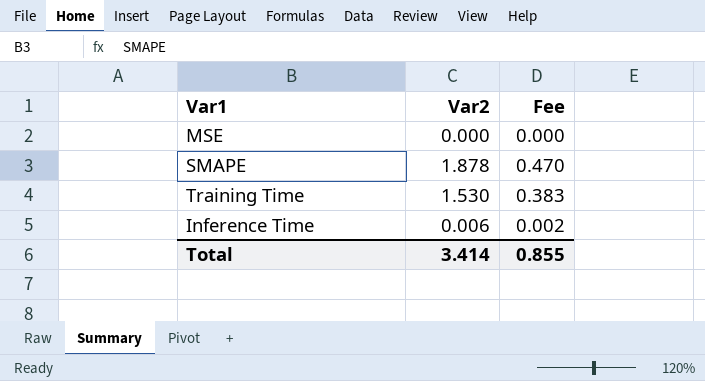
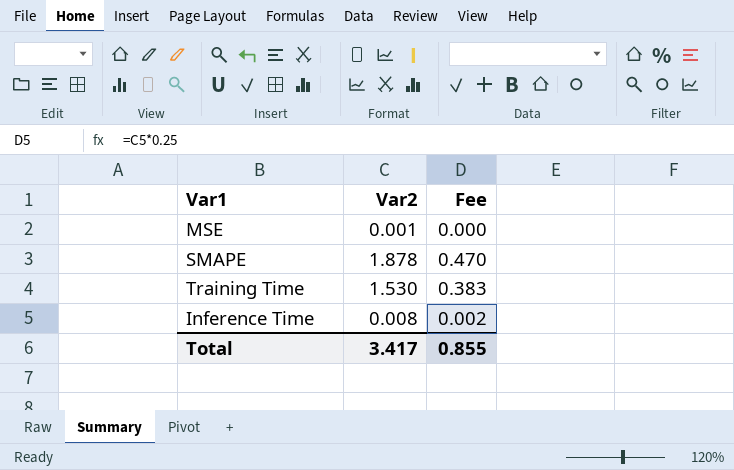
MSE | Var2: 0.000 -> 0.001
Inference Time | Var2: 0.006 -> 0.008
Total | Var2: 3.414 -> 3.417

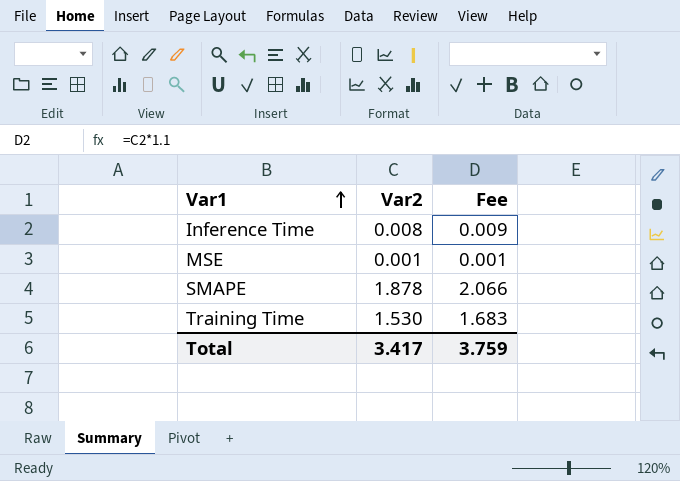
row order: none -> Var1 ascending
column Fee | formula: [Var2] * 0.25 -> [Var2] * 1.1
Total | Fee: 0.855 -> 3.759

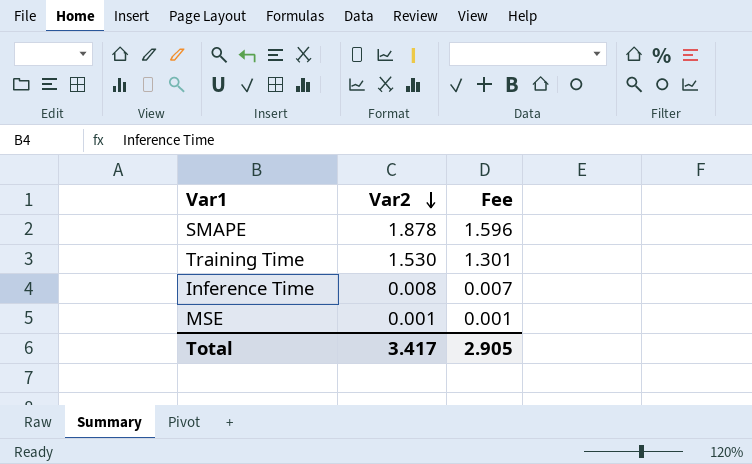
row order: Var1 ascending -> Var2 descending
column Fee | formula: [Var2] * 1.1 -> [Var2] * 0.85
Total | Fee: 3.759 -> 2.905

